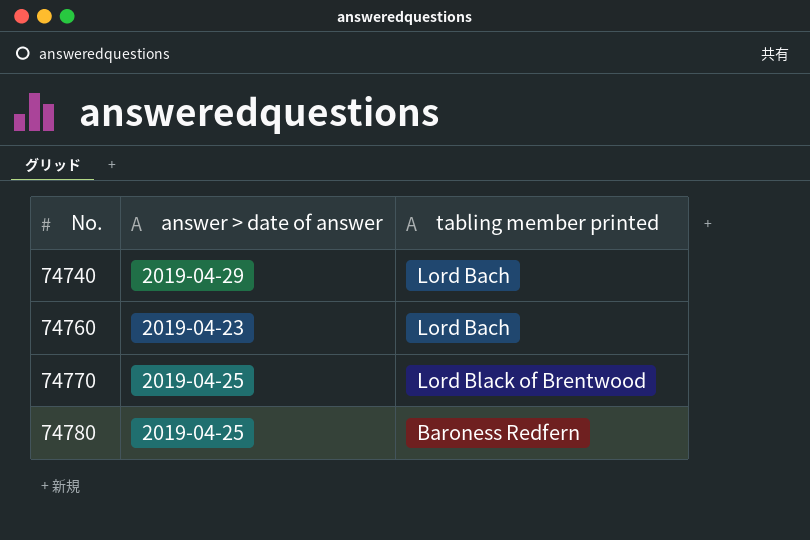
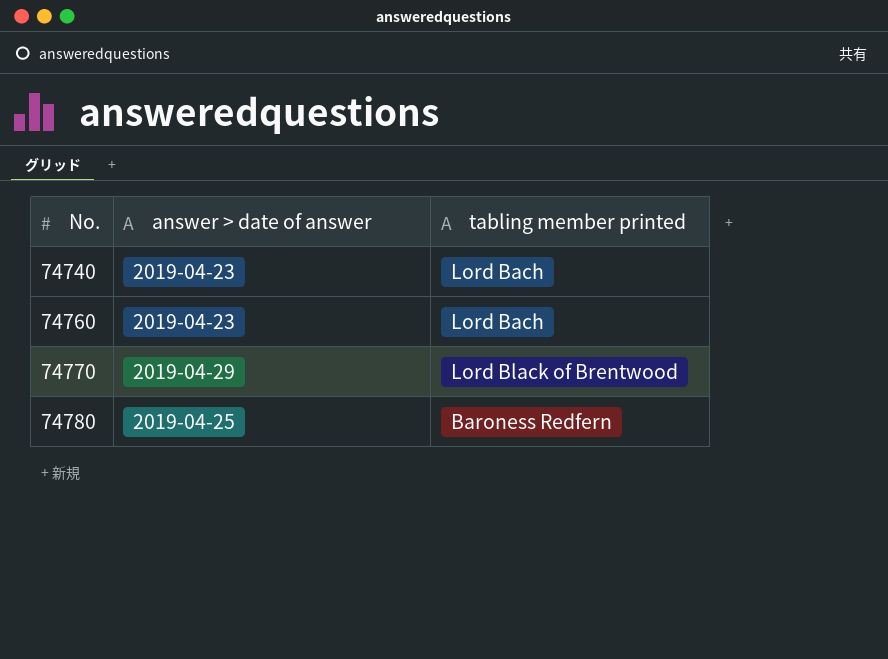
74740 | answer > date of answer: 2019-04-29 -> 2019-04-23
74770 | answer > date of answer: 2019-04-25 -> 2019-04-29

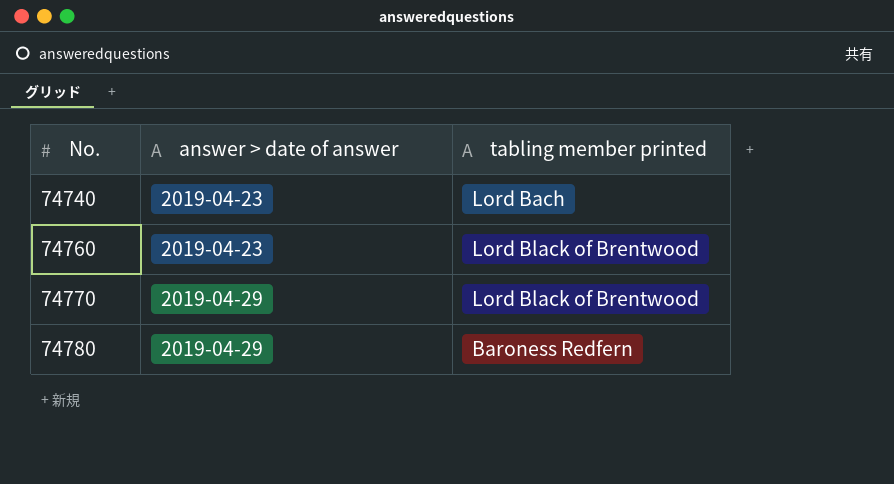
74760 | tabling member printed: Lord Bach -> Lord Black of Brentwood
74780 | answer > date of answer: 2019-04-25 -> 2019-04-29

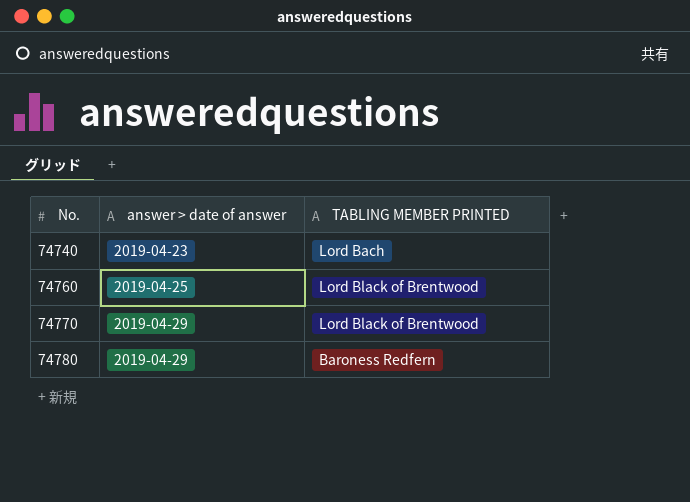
column name: tabling member printed -> TABLING MEMBER PRINTED
74760 | answer > date of answer: 2019-04-23 -> 2019-04-25

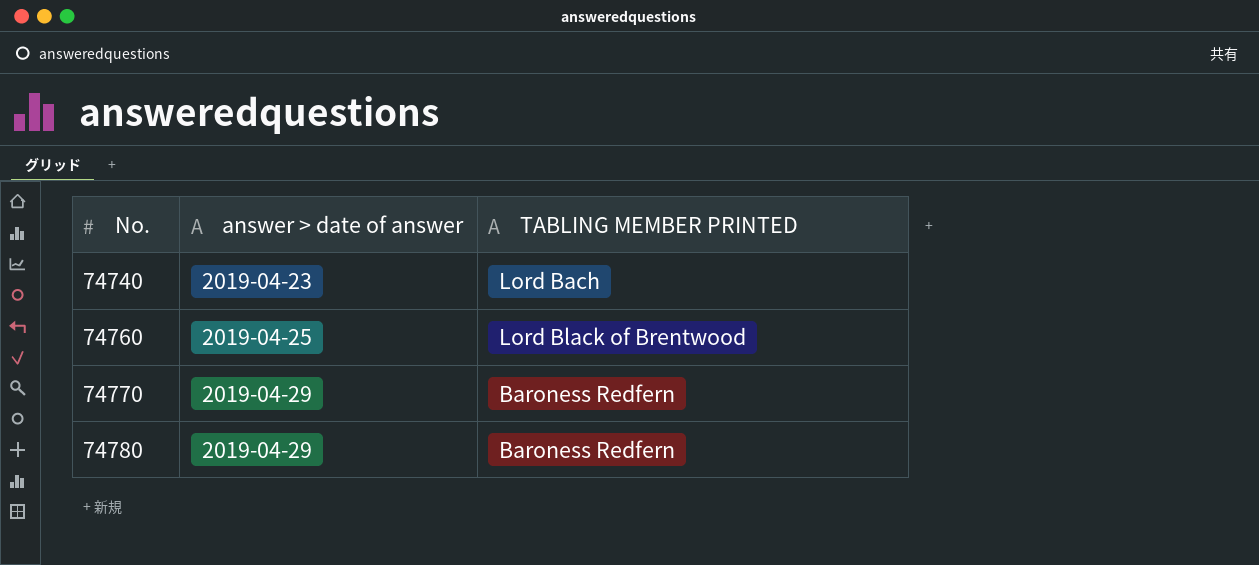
74770 | TABLING MEMBER PRINTED: Lord Black of Brentwood -> Baroness Redfern

